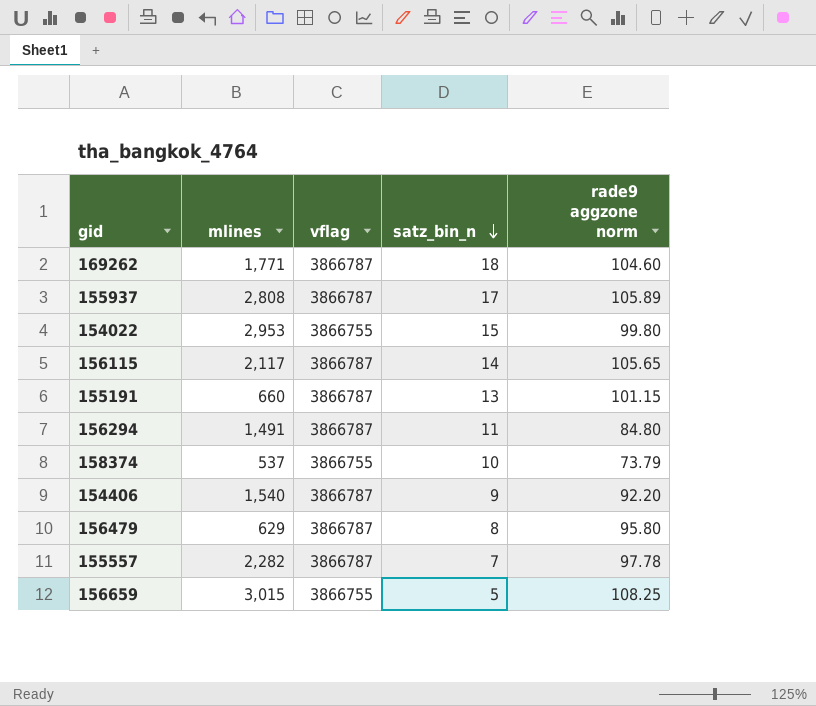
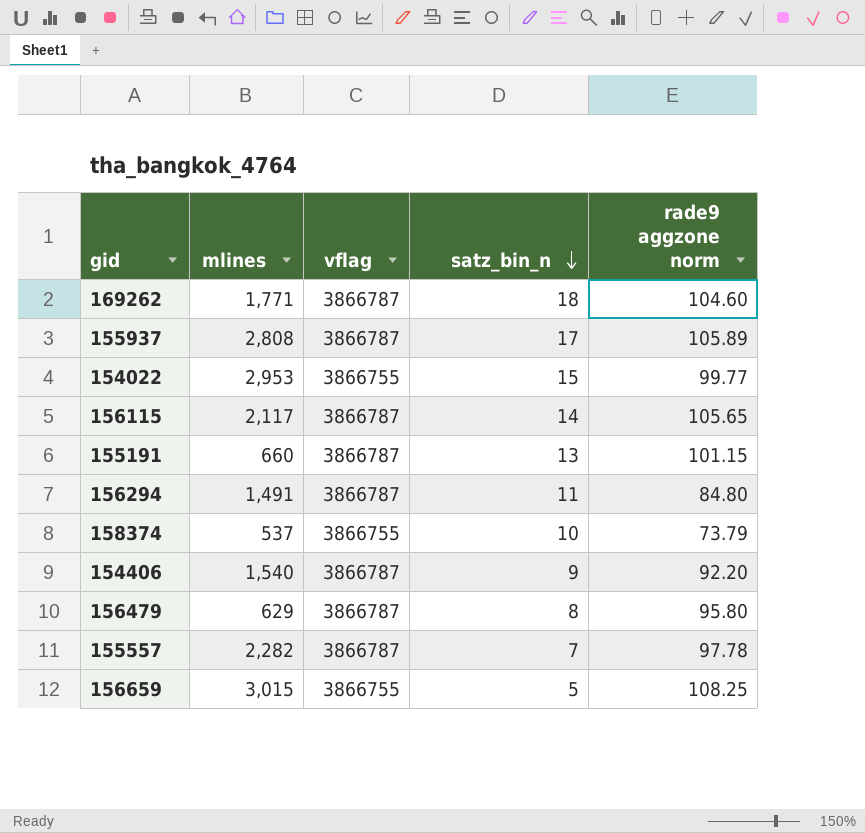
154022 | rade9 aggzone norm: 99.80 -> 99.77

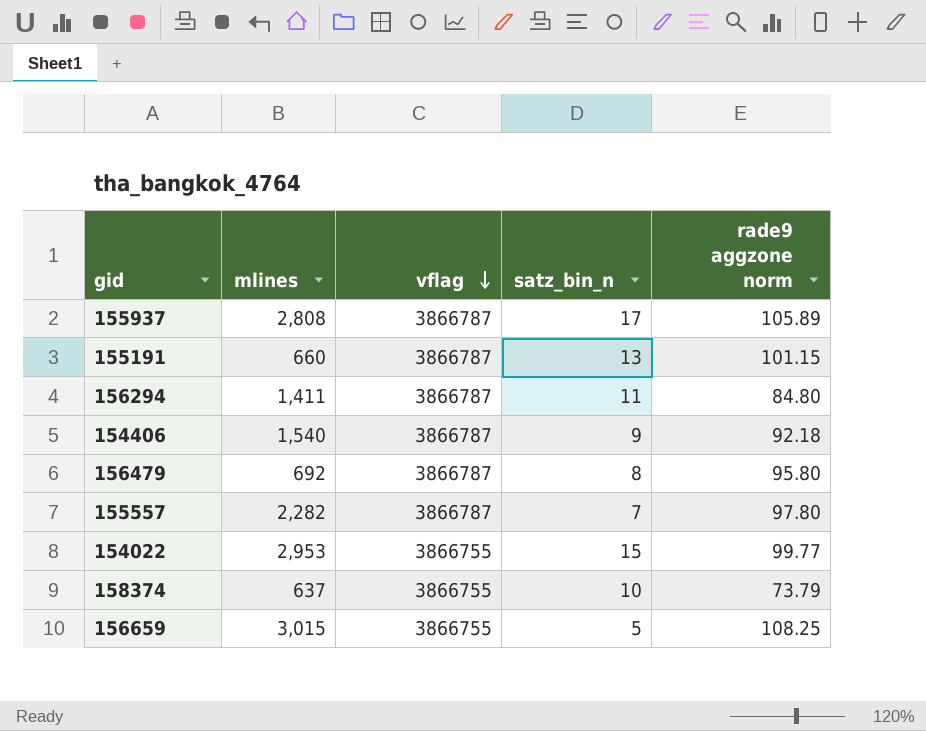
row order: satz_bin_n descending -> vflag descending
row 169262: 1,771 | 3866787 | 18 | 104.60 -> none
row 156115: 2,117 | 3866787 | 14 | 105.65 -> none
156294 | mlines: 1,491 -> 1,411
154406 | rade9 aggzone norm: 92.20 -> 92.18
156479 | mlines: 629 -> 692
155557 | rade9 aggzone norm: 97.78 -> 97.80
158374 | mlines: 537 -> 637

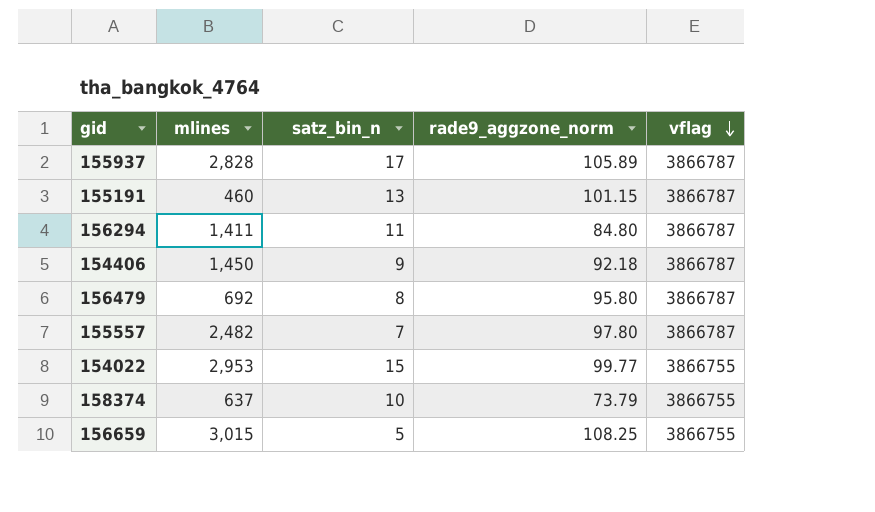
column name: rade9 aggzone norm -> rade9_aggzone_norm
column vflag | position: 3 -> 5
155937 | mlines: 2,808 -> 2,828
155191 | mlines: 660 -> 460
154406 | mlines: 1,540 -> 1,450
155557 | mlines: 2,282 -> 2,482

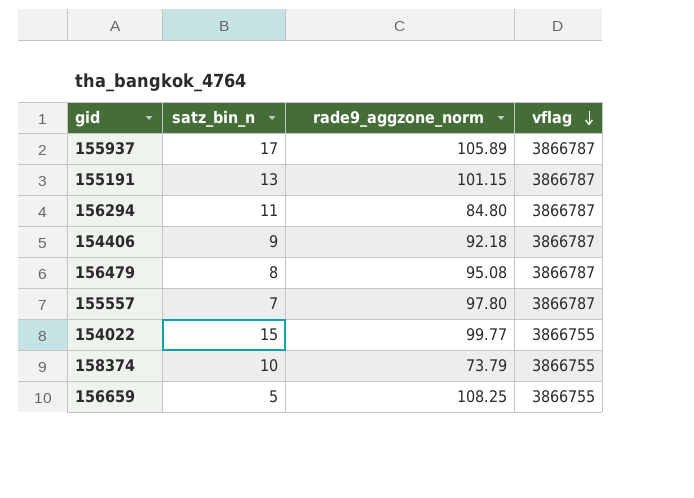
column mlines | position: 2 -> none
156479 | rade9_aggzone_norm: 95.80 -> 95.08

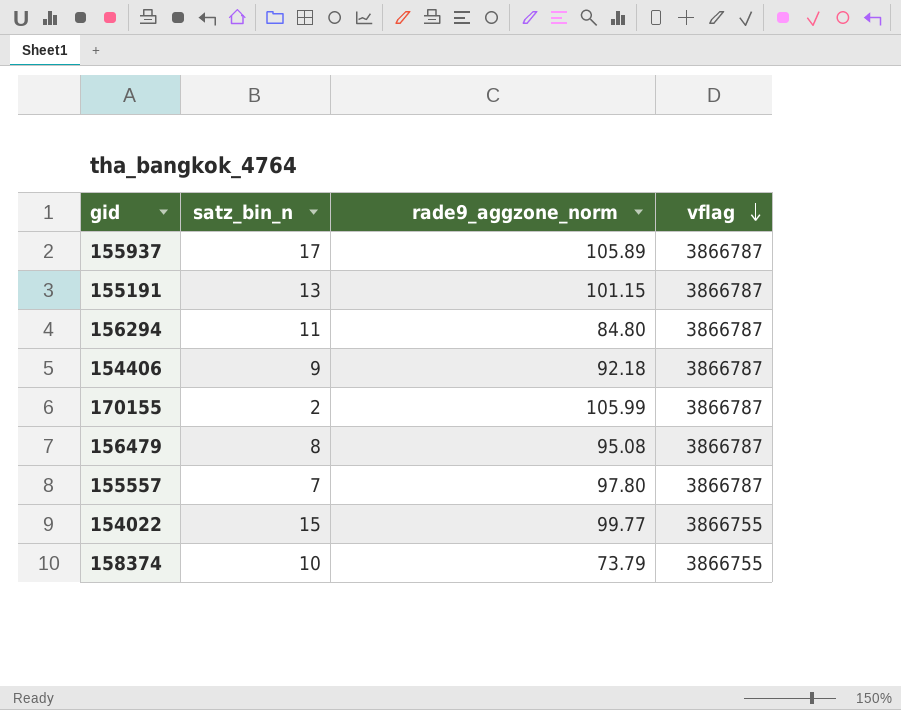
row 156659: 5 | 108.25 | 3866755 -> none
row 170155: none -> 2 | 105.99 | 3866787

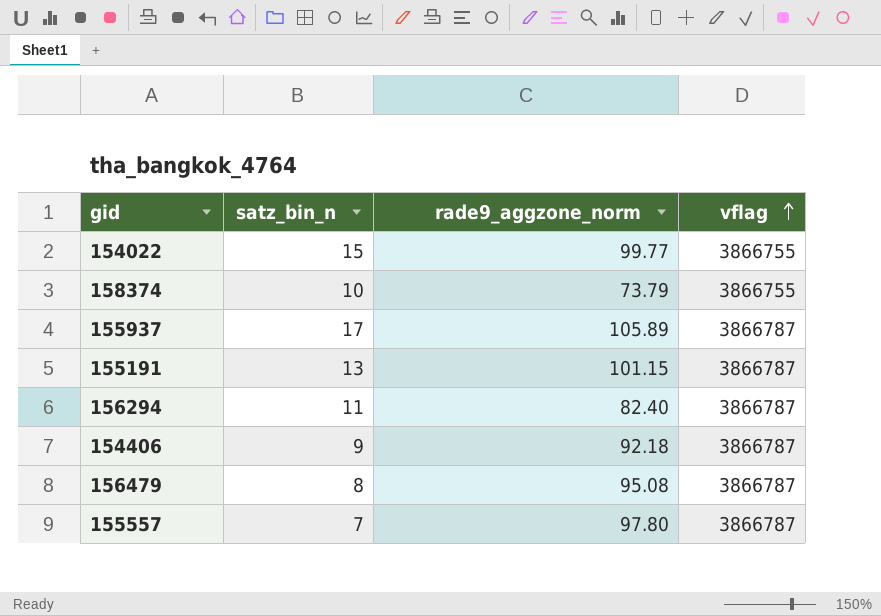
row order: vflag descending -> vflag ascending
row 170155: 2 | 105.99 | 3866787 -> none
156294 | rade9_aggzone_norm: 84.80 -> 82.40

